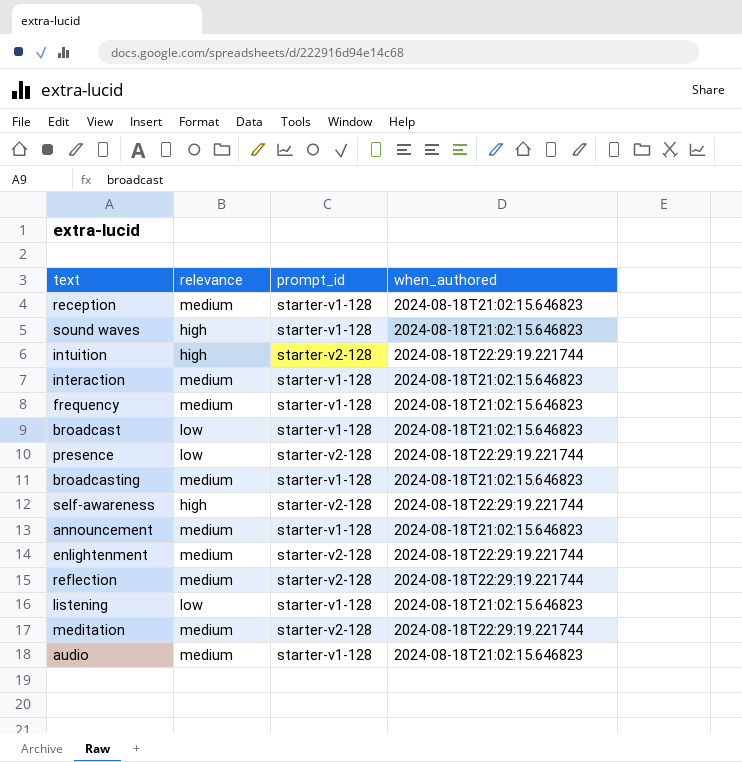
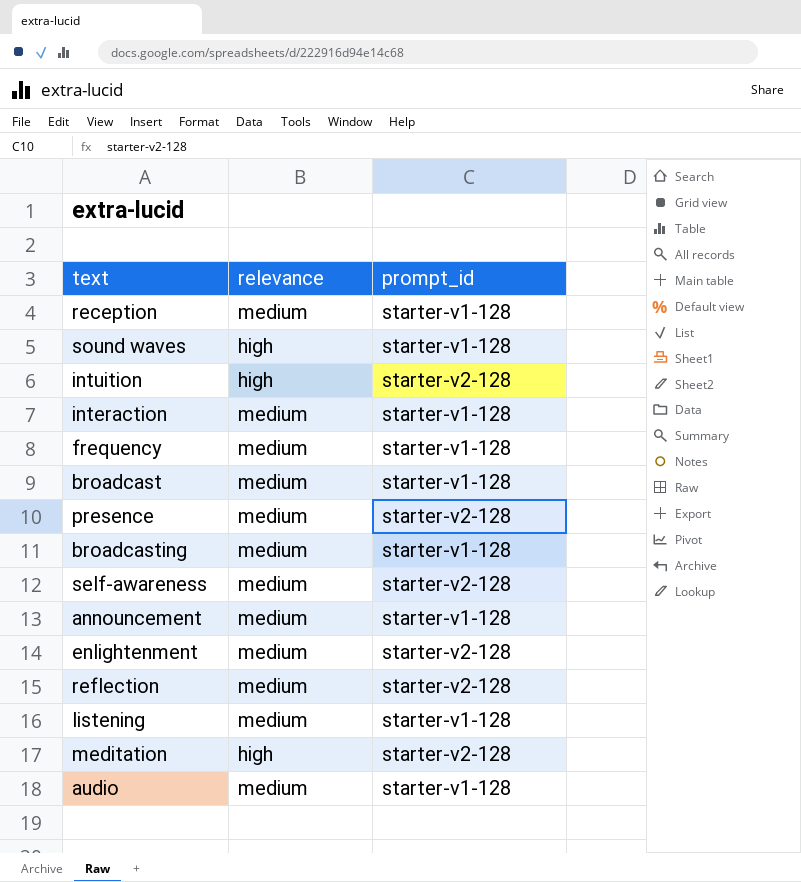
column when_authored | position: 4 -> none
broadcast | relevance: low -> medium
presence | relevance: low -> medium
self-awareness | relevance: high -> medium
listening | relevance: low -> medium
meditation | relevance: medium -> high

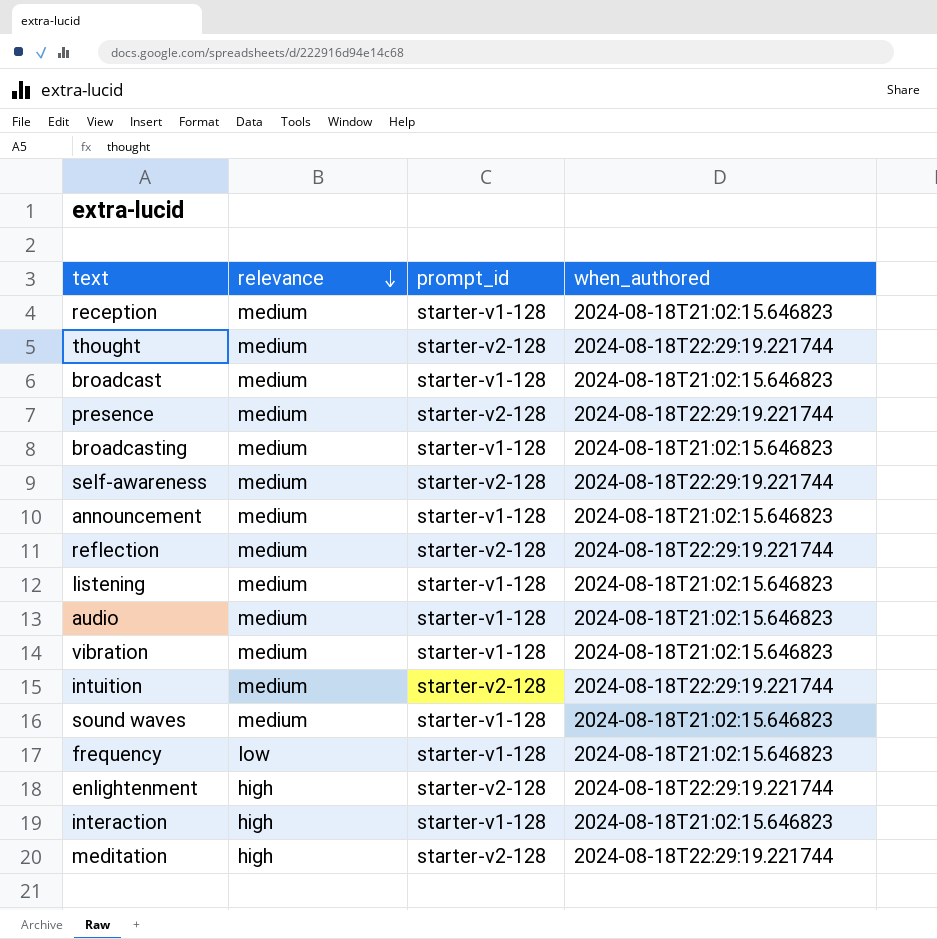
row order: none -> relevance descending
column when_authored | position: none -> 4
row thought: none -> medium | starter-v2-128 | 2024-08-18T22:29:19.221744
row vibration: none -> medium | starter-v1-128 | 2024-08-18T21:02:15.646823
intuition | relevance: high -> medium
sound waves | relevance: high -> medium
frequency | relevance: medium -> low
enlightenment | relevance: medium -> high
interaction | relevance: medium -> high

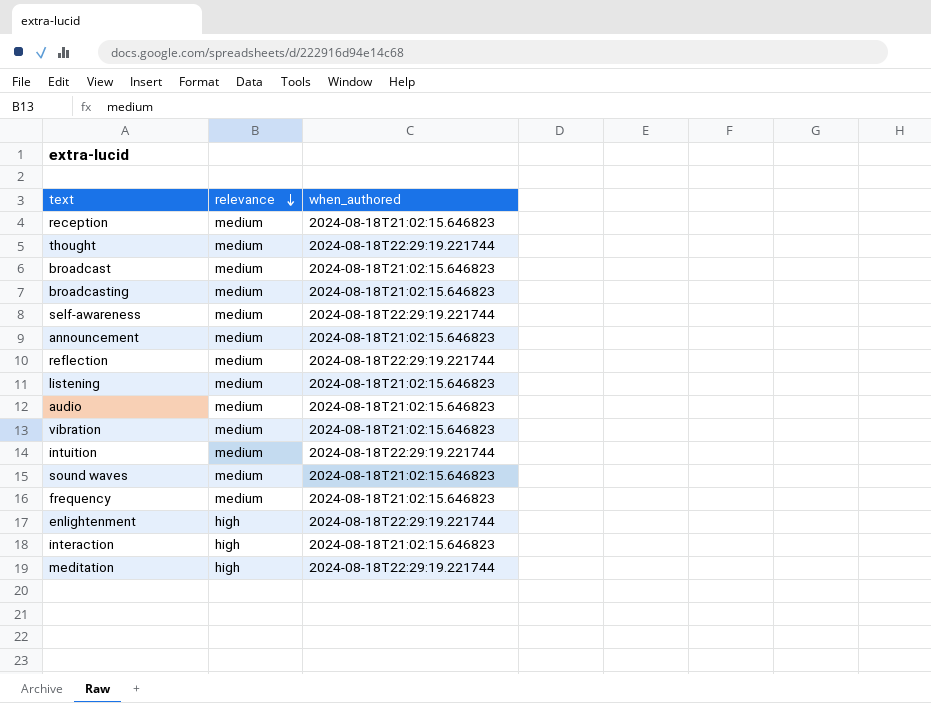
column prompt_id | position: 3 -> none
row presence: medium | starter-v2-128 | 2024-08-18T22:29:19.221744 -> none
frequency | relevance: low -> medium

